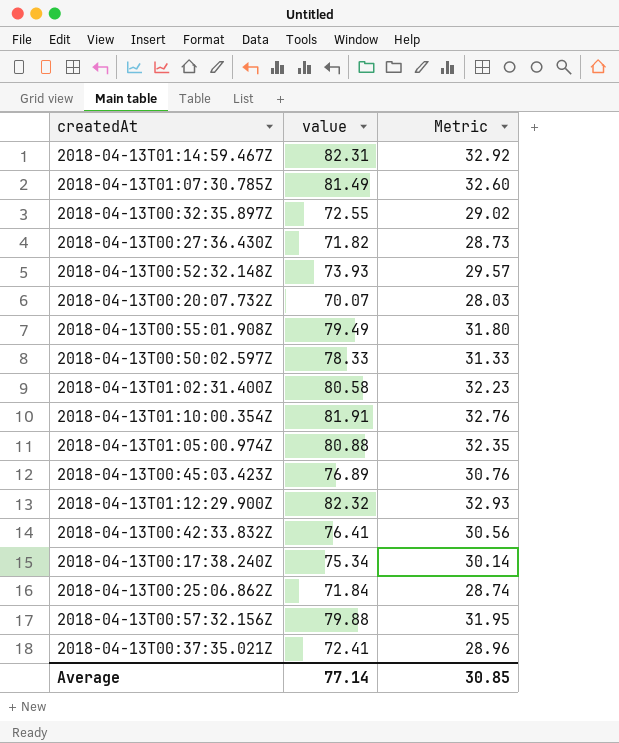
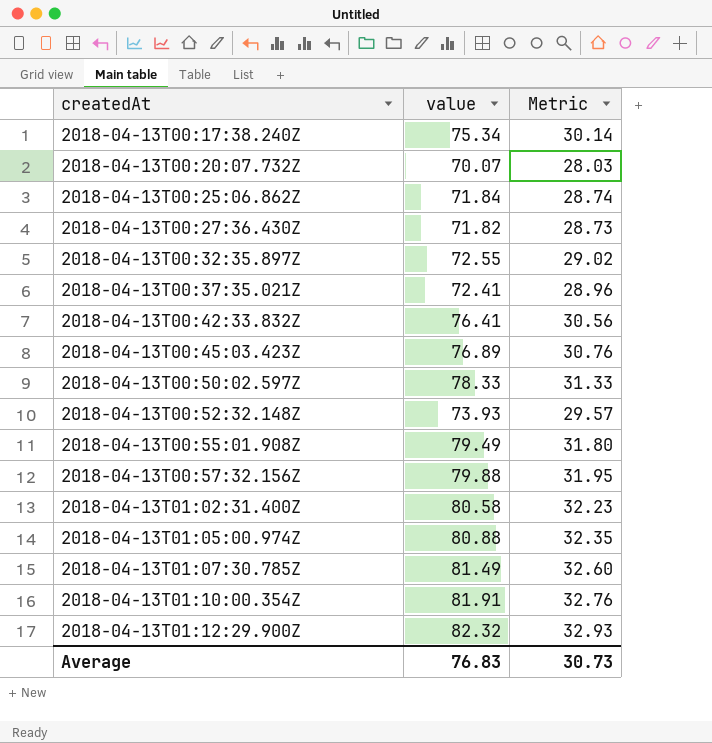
row order: none -> createdAt ascending
row 2018-04-13T01:14:59.467Z: 82.31 | 32.92 -> none
Average | value: 77.14 -> 76.83
Average | Metric: 30.85 -> 30.73

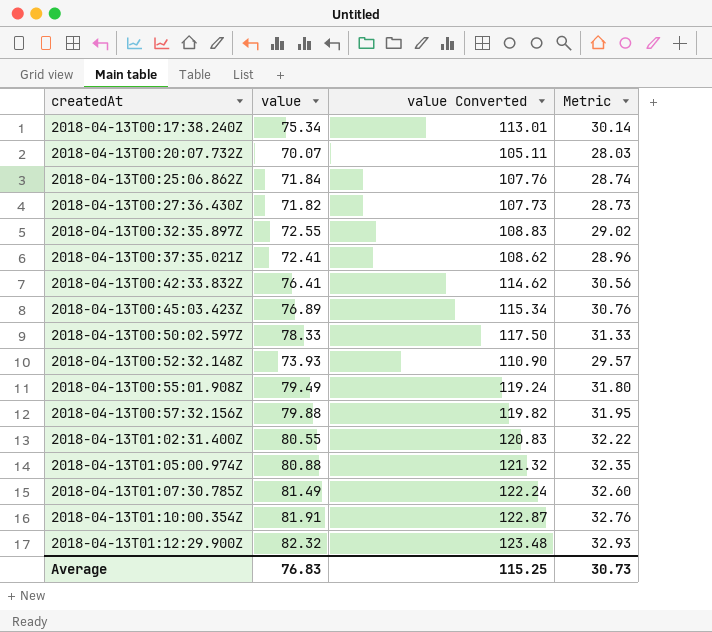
column value Converted | formula: none -> [value] * 1.5
2018-04-13T01:02:31.400Z | value: 80.58 -> 80.55
2018-04-13T01:02:31.400Z | Metric: 32.23 -> 32.22

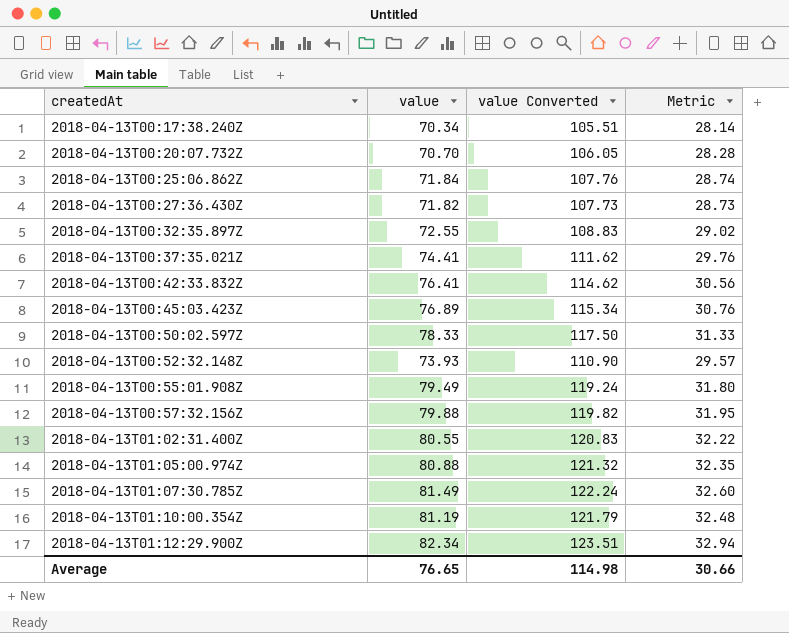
2018-04-13T00:17:38.240Z | value: 75.34 -> 70.34
2018-04-13T00:17:38.240Z | value Converted: 113.01 -> 105.51
2018-04-13T00:17:38.240Z | Metric: 30.14 -> 28.14
2018-04-13T00:20:07.732Z | value: 70.07 -> 70.70
2018-04-13T00:20:07.732Z | value Converted: 105.11 -> 106.05
2018-04-13T00:20:07.732Z | Metric: 28.03 -> 28.28
2018-04-13T00:37:35.021Z | value: 72.41 -> 74.41
2018-04-13T00:37:35.021Z | value Converted: 108.62 -> 111.62
2018-04-13T00:37:35.021Z | Metric: 28.96 -> 29.76
2018-04-13T01:10:00.354Z | value: 81.91 -> 81.19
2018-04-13T01:10:00.354Z | value Converted: 122.87 -> 121.79
2018-04-13T01:10:00.354Z | Metric: 32.76 -> 32.48
2018-04-13T01:12:29.900Z | value: 82.32 -> 82.34
2018-04-13T01:12:29.900Z | value Converted: 123.48 -> 123.51
2018-04-13T01:12:29.900Z | Metric: 32.93 -> 32.94
Average | value: 76.83 -> 76.65
Average | value Converted: 115.25 -> 114.98
Average | Metric: 30.73 -> 30.66

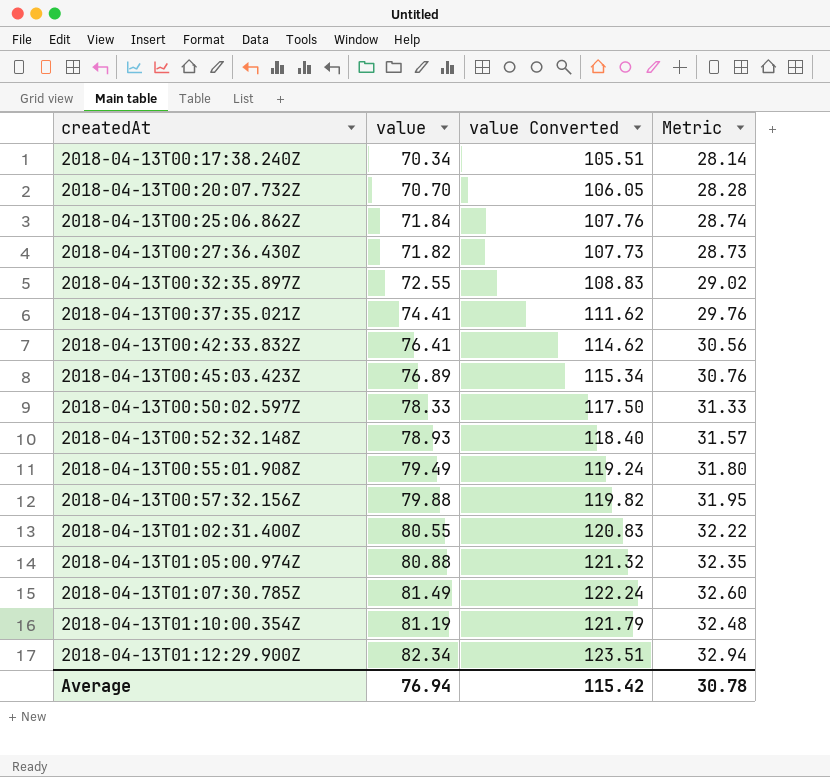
2018-04-13T00:52:32.148Z | value: 73.93 -> 78.93
2018-04-13T00:52:32.148Z | value Converted: 110.90 -> 118.40
2018-04-13T00:52:32.148Z | Metric: 29.57 -> 31.57
Average | value: 76.65 -> 76.94
Average | value Converted: 114.98 -> 115.42
Average | Metric: 30.66 -> 30.78

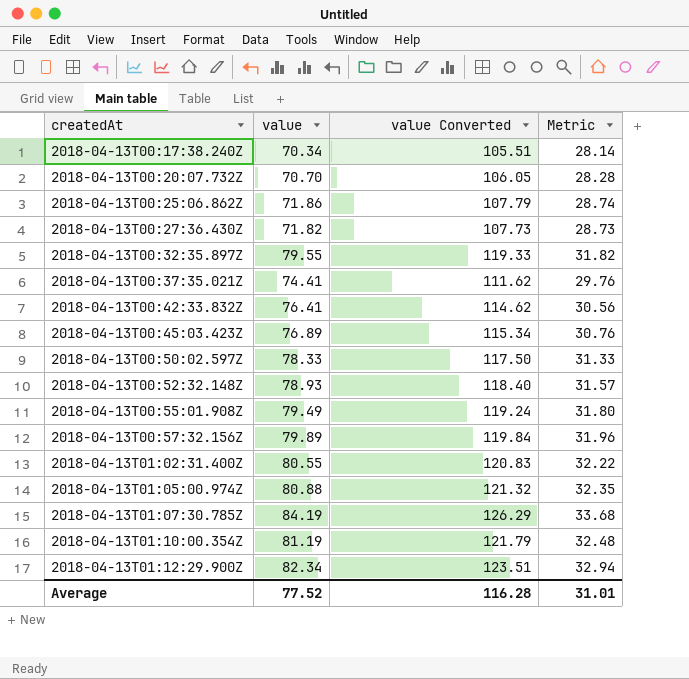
2018-04-13T00:25:06.862Z | value: 71.84 -> 71.86
2018-04-13T00:25:06.862Z | value Converted: 107.76 -> 107.79
2018-04-13T00:32:35.897Z | value: 72.55 -> 79.55
2018-04-13T00:32:35.897Z | value Converted: 108.83 -> 119.33
2018-04-13T00:32:35.897Z | Metric: 29.02 -> 31.82
2018-04-13T00:57:32.156Z | value: 79.88 -> 79.89
2018-04-13T00:57:32.156Z | value Converted: 119.82 -> 119.84
2018-04-13T00:57:32.156Z | Metric: 31.95 -> 31.96
2018-04-13T01:07:30.785Z | value: 81.49 -> 84.19
2018-04-13T01:07:30.785Z | value Converted: 122.24 -> 126.29
2018-04-13T01:07:30.785Z | Metric: 32.60 -> 33.68
Average | value: 76.94 -> 77.52
Average | value Converted: 115.42 -> 116.28
Average | Metric: 30.78 -> 31.01

